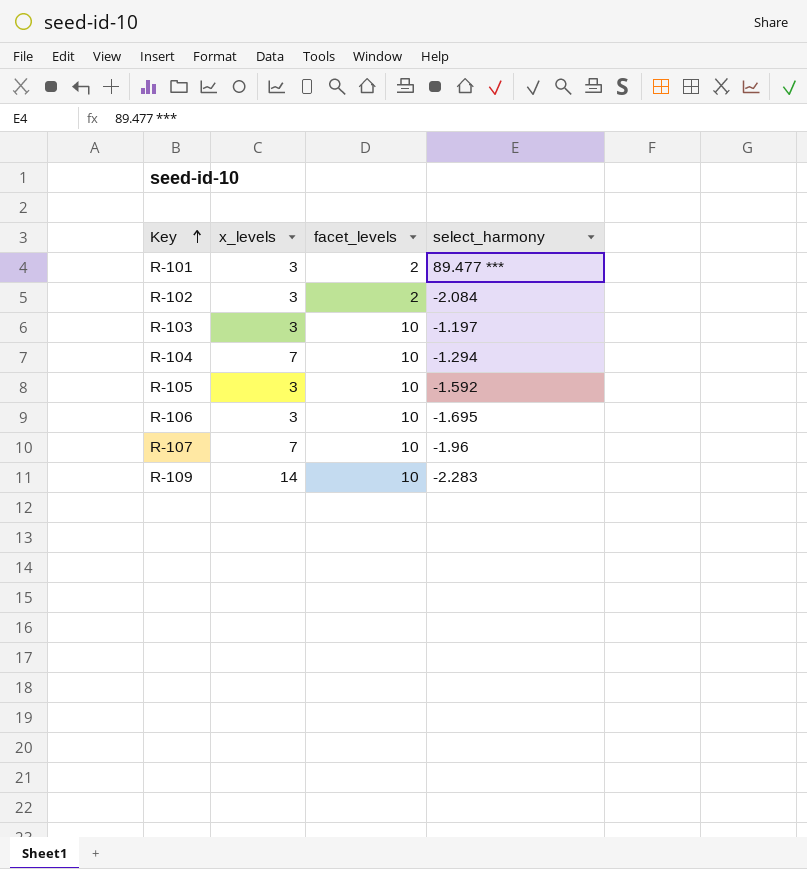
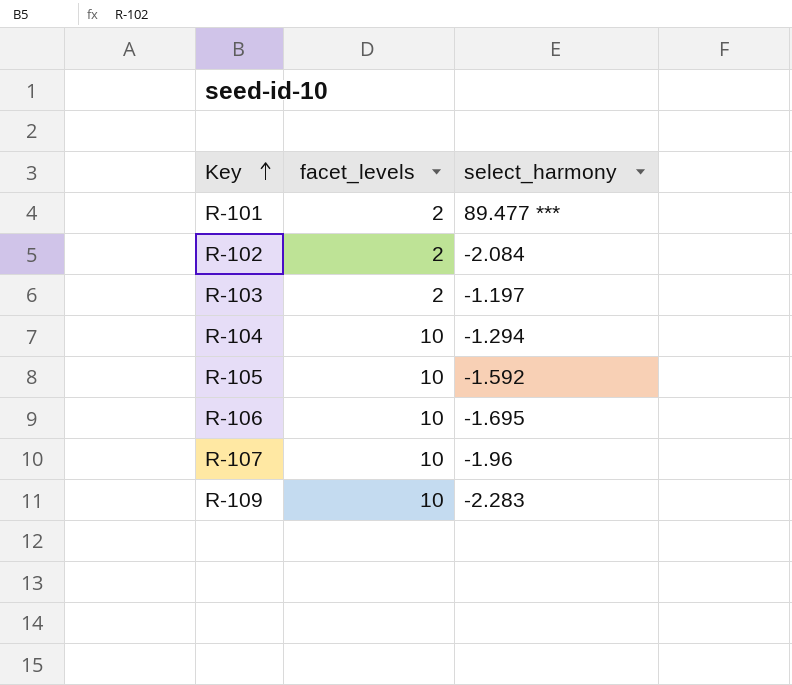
column x_levels | position: 2 -> none
R-103 | facet_levels: 10 -> 2

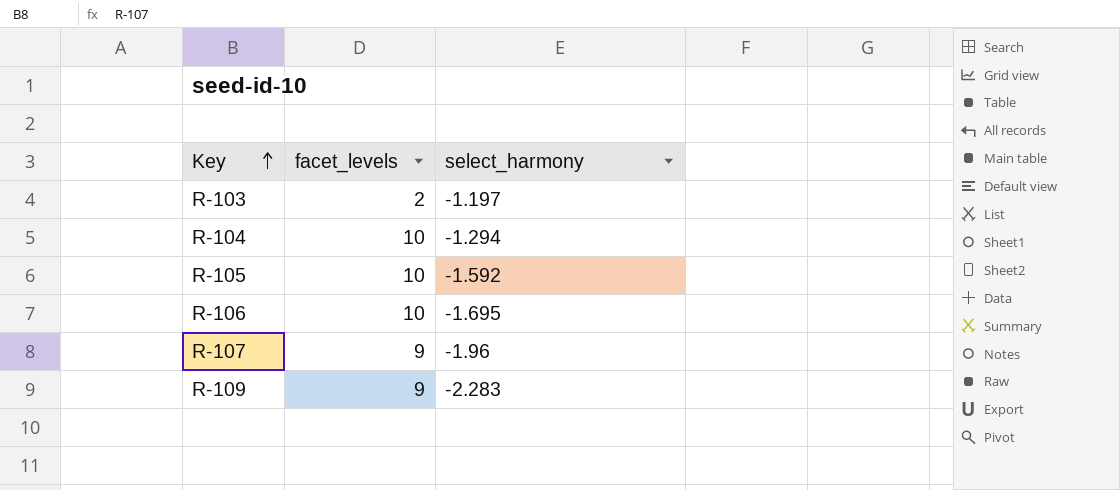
row R-101: 2 | 89.477 *** -> none
row R-102: 2 | -2.084 -> none
R-107 | facet_levels: 10 -> 9
R-109 | facet_levels: 10 -> 9

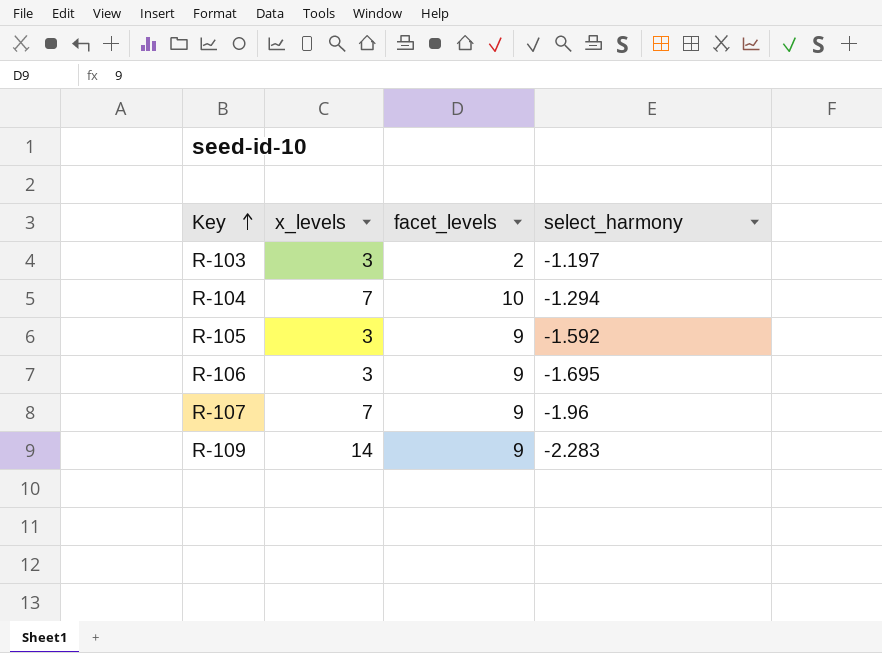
column x_levels | position: none -> 2
R-105 | facet_levels: 10 -> 9
R-106 | facet_levels: 10 -> 9

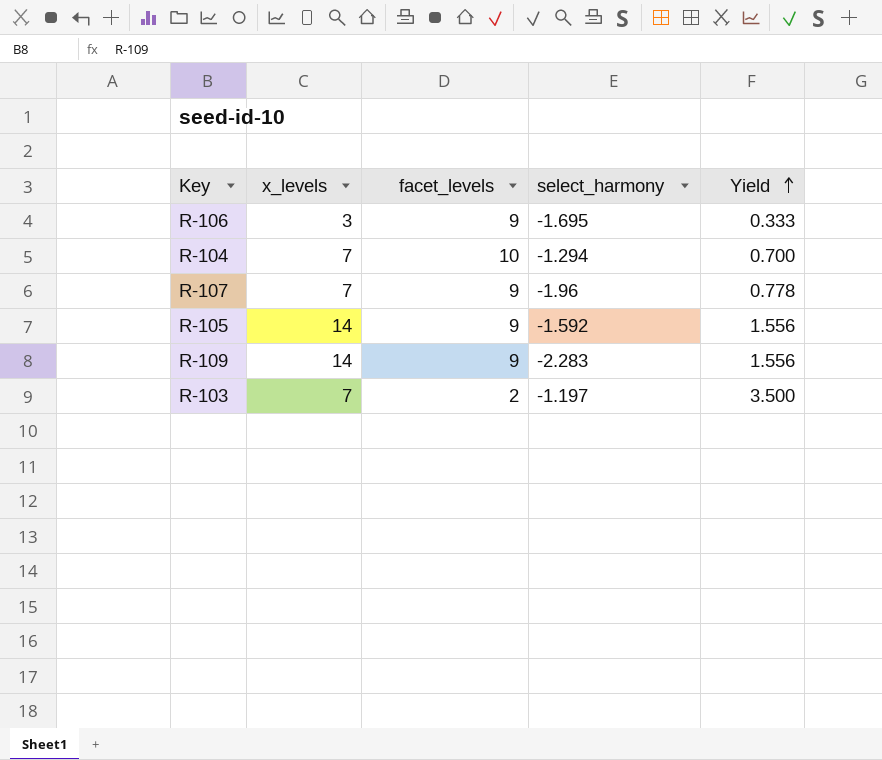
row order: Key ascending -> Yield ascending
column Yield | formula: none -> [x_levels] / [facet_levels]
R-105 | x_levels: 3 -> 14
R-103 | x_levels: 3 -> 7

